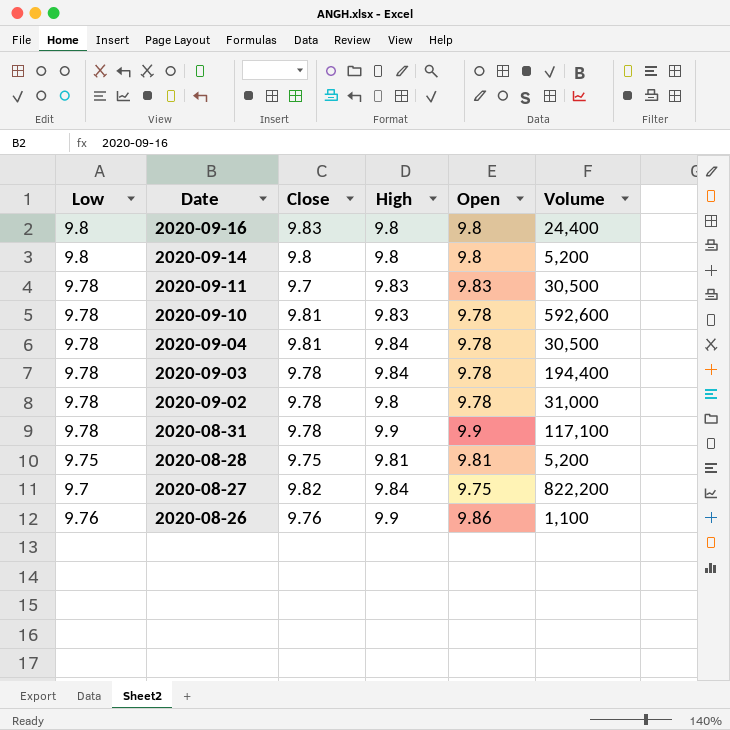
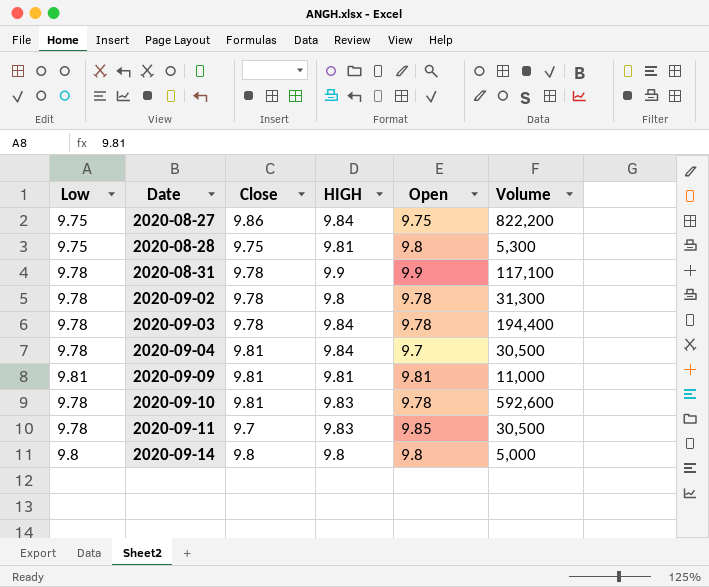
row order: Date descending -> Date ascending
column name: High -> HIGH
row 2020-09-16: 9.8 | 9.83 | 9.8 | 9.8 | 24,400 -> none
row 2020-08-26: 9.76 | 9.76 | 9.9 | 9.86 | 1,100 -> none
2020-08-27 | Low: 9.7 -> 9.75
2020-08-27 | Close: 9.82 -> 9.86
2020-08-28 | Open: 9.81 -> 9.8
2020-08-28 | Volume: 5,200 -> 5,300
2020-09-02 | Volume: 31,000 -> 31,300
2020-09-04 | Open: 9.78 -> 9.7
row 2020-09-09: none -> 9.81 | 9.81 | 9.81 | 9.81 | 11,000
2020-09-11 | Open: 9.83 -> 9.85
2020-09-14 | Volume: 5,200 -> 5,000

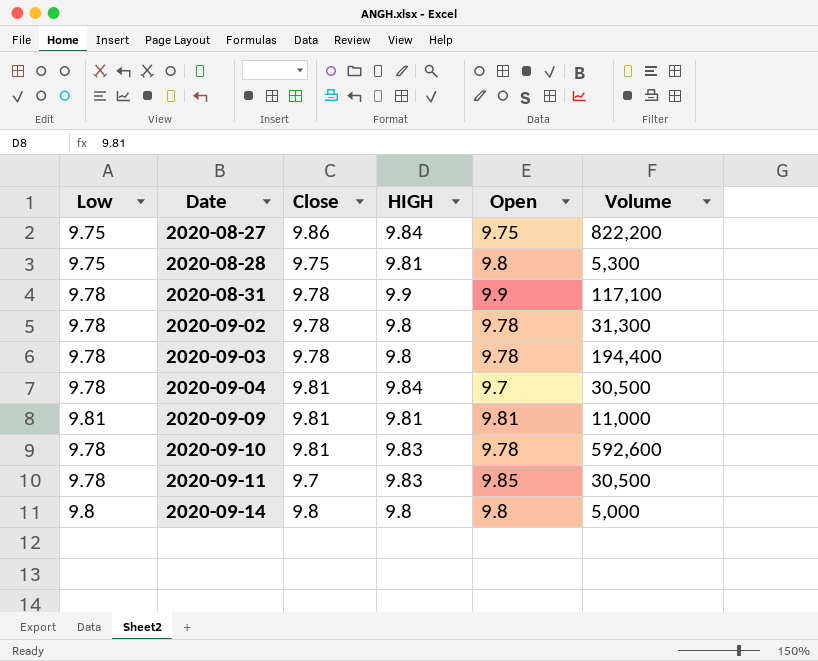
2020-09-03 | HIGH: 9.84 -> 9.8

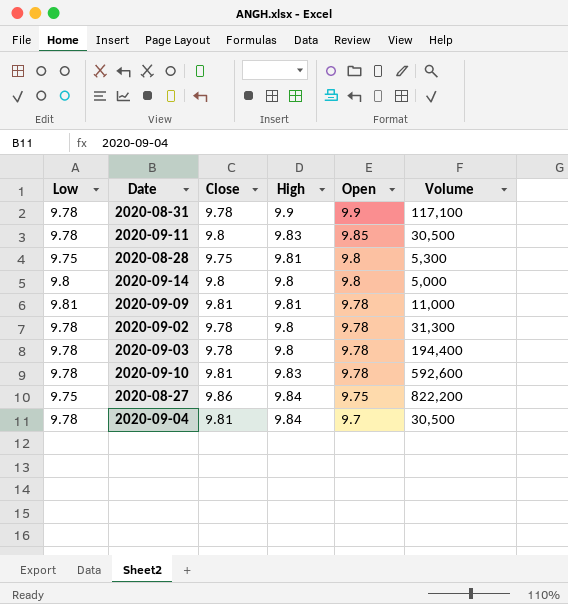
row order: Date ascending -> Open descending
column name: HIGH -> High
2020-09-11 | Close: 9.7 -> 9.8
2020-09-09 | Open: 9.81 -> 9.78

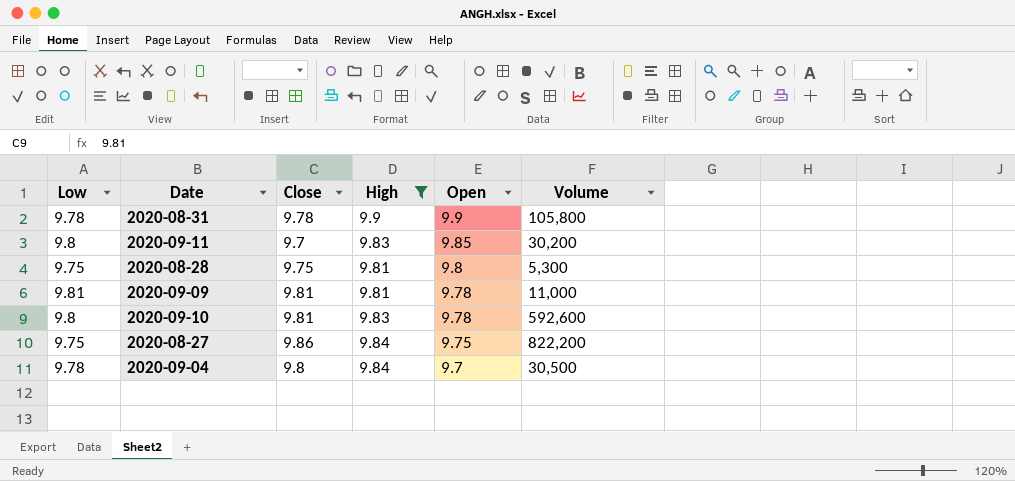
filter: none -> High != 9.8
2020-08-31 | Volume: 117,100 -> 105,800
2020-09-11 | Low: 9.78 -> 9.8
2020-09-11 | Close: 9.8 -> 9.7
2020-09-11 | Volume: 30,500 -> 30,200
2020-09-10 | Low: 9.78 -> 9.8
2020-09-04 | Close: 9.81 -> 9.8

